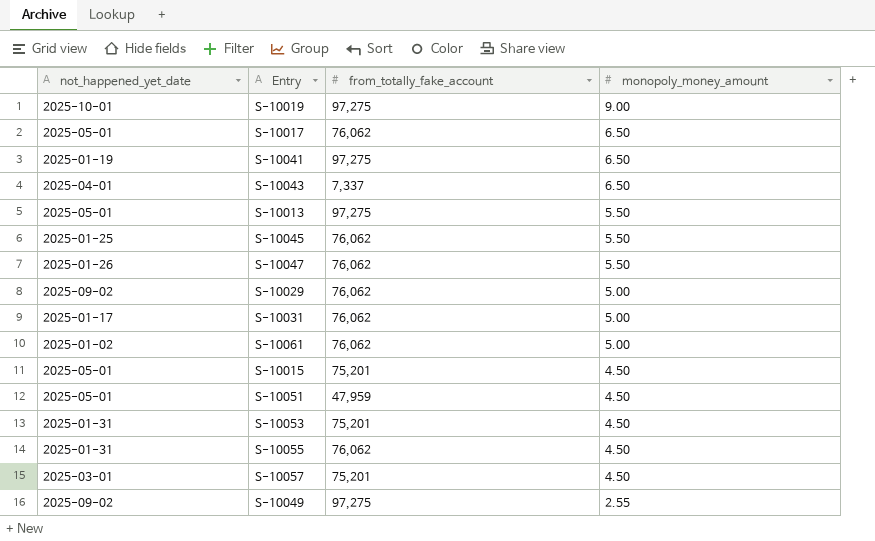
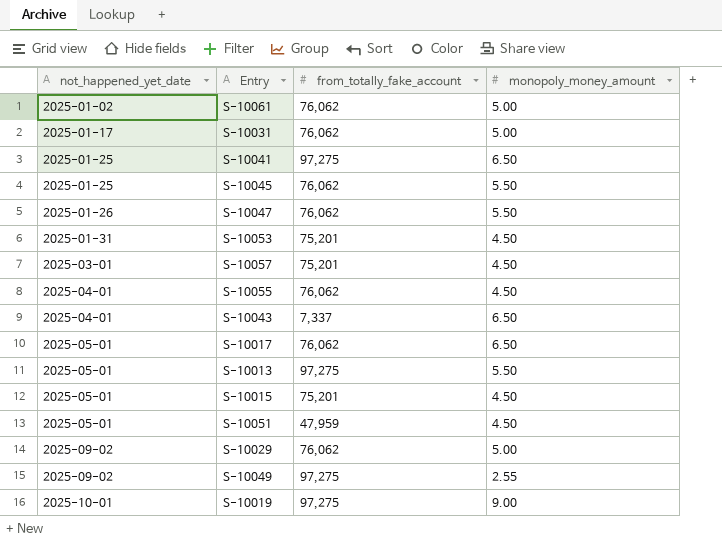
row order: monopoly_money_amount descending -> not_happened_yet_date ascending
S-10041 | not_happened_yet_date: 2025-01-19 -> 2025-01-25
S-10055 | not_happened_yet_date: 2025-01-31 -> 2025-04-01

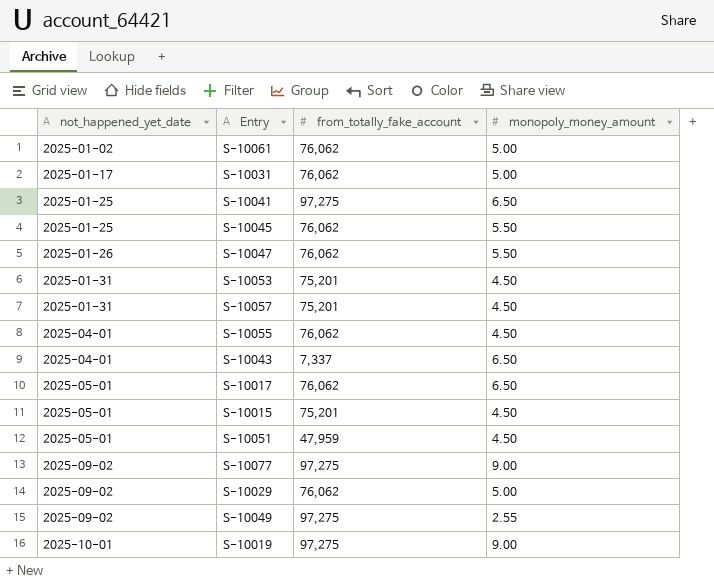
row S-10013: 2025-05-01 | 97,275 | 5.50 -> none
S-10057 | not_happened_yet_date: 2025-03-01 -> 2025-01-31
row S-10077: none -> 2025-09-02 | 97,275 | 9.00

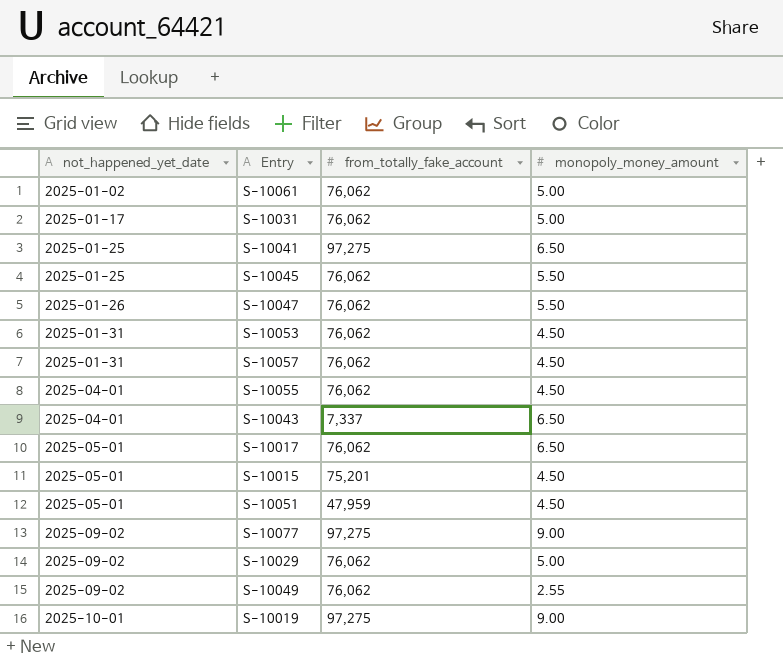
S-10053 | from_totally_fake_account: 75,201 -> 76,062
S-10057 | from_totally_fake_account: 75,201 -> 76,062
S-10049 | from_totally_fake_account: 97,275 -> 76,062

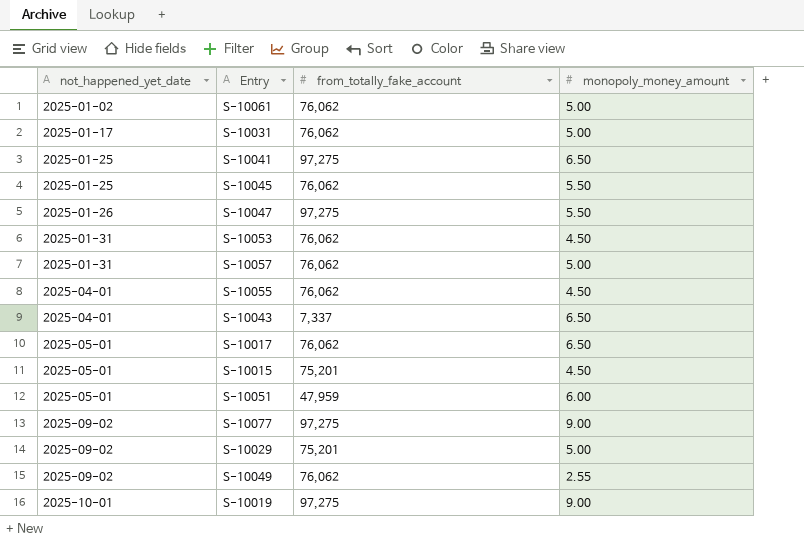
S-10047 | from_totally_fake_account: 76,062 -> 97,275
S-10057 | monopoly_money_amount: 4.50 -> 5.00
S-10051 | monopoly_money_amount: 4.50 -> 6.00
S-10029 | from_totally_fake_account: 76,062 -> 75,201

